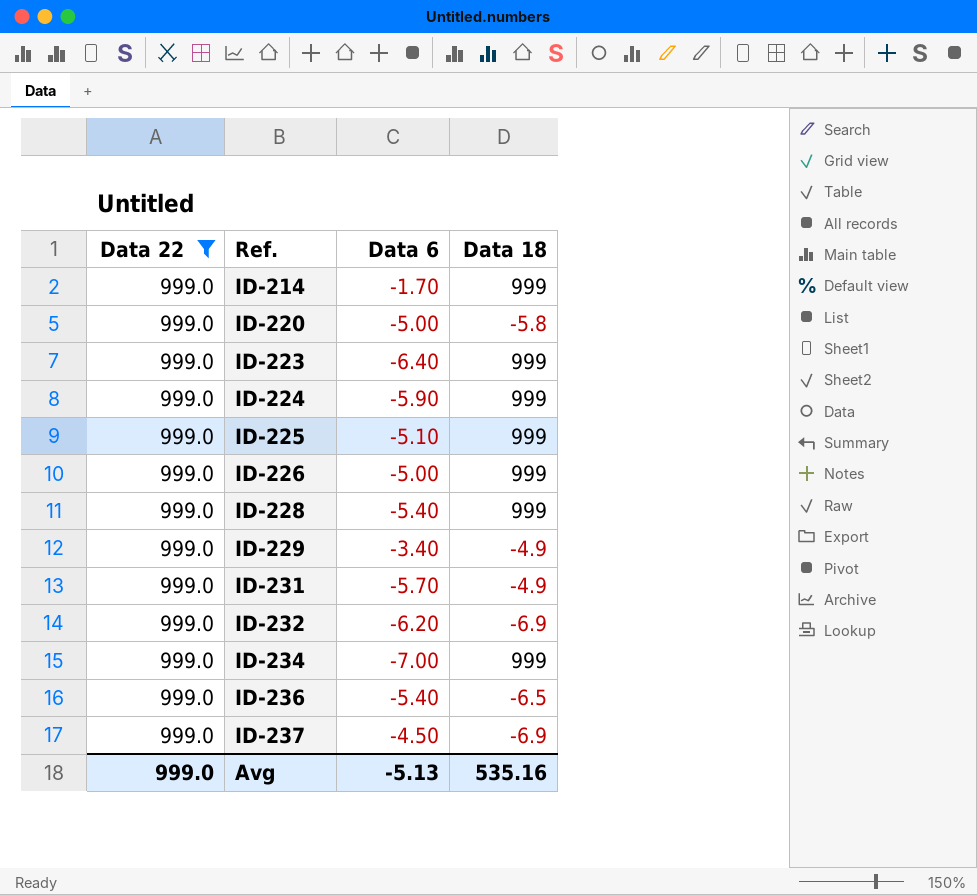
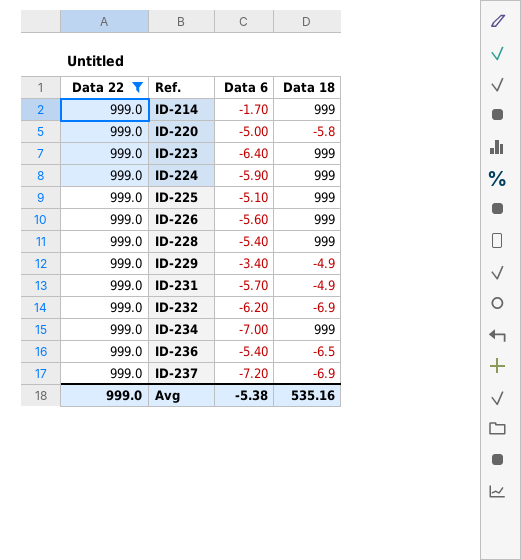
ID-226 | Data 6: -5.00 -> -5.60
ID-237 | Data 6: -4.50 -> -7.20
Avg | Data 6: -5.13 -> -5.38

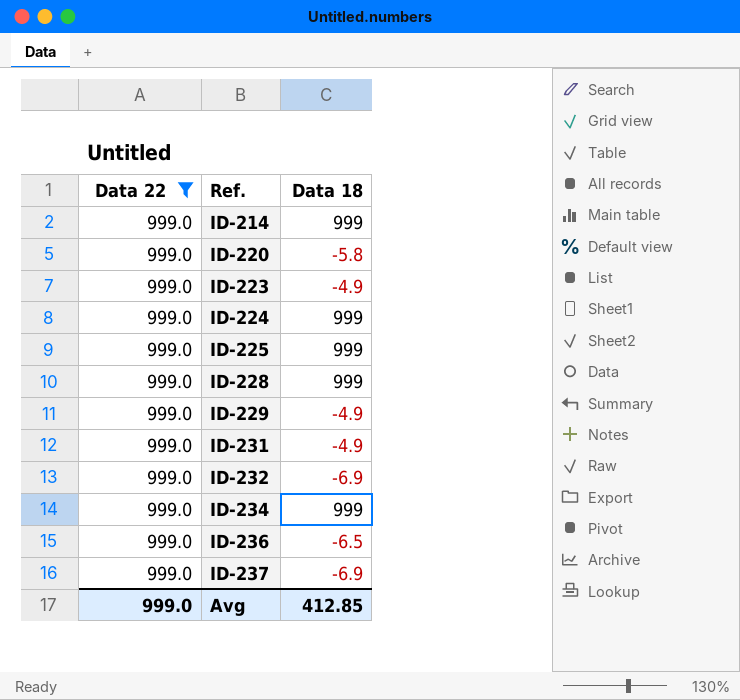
column Data 6 | position: 3 -> none
row ID-226: 999.0 | -5.60 | 999 -> none
ID-223 | Data 18: 999 -> -4.9
Avg | Data 18: 535.16 -> 412.85

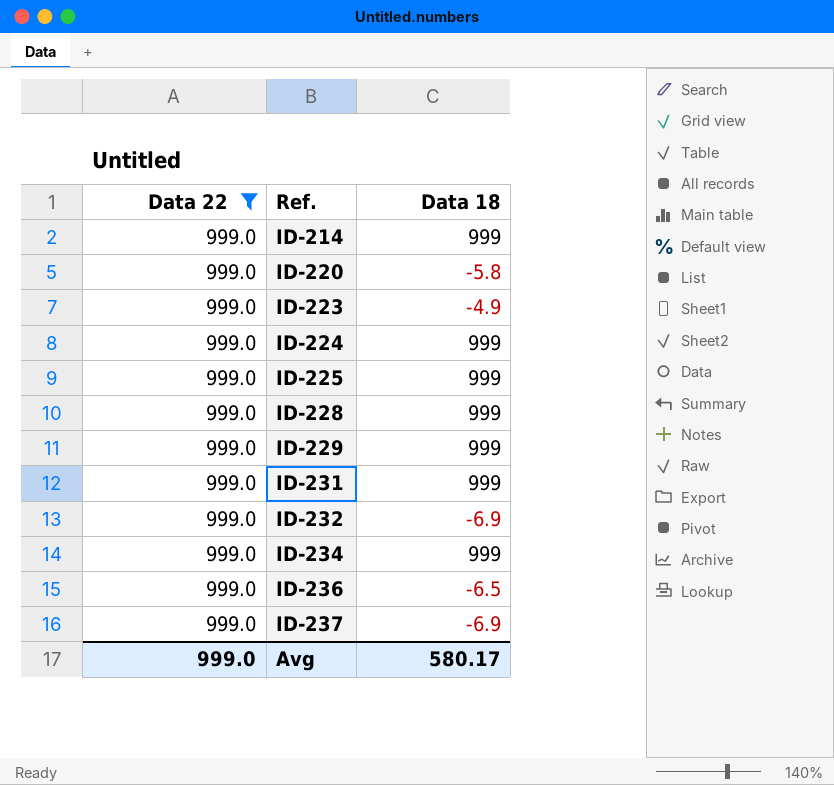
ID-229 | Data 18: -4.9 -> 999
ID-231 | Data 18: -4.9 -> 999
Avg | Data 18: 412.85 -> 580.17

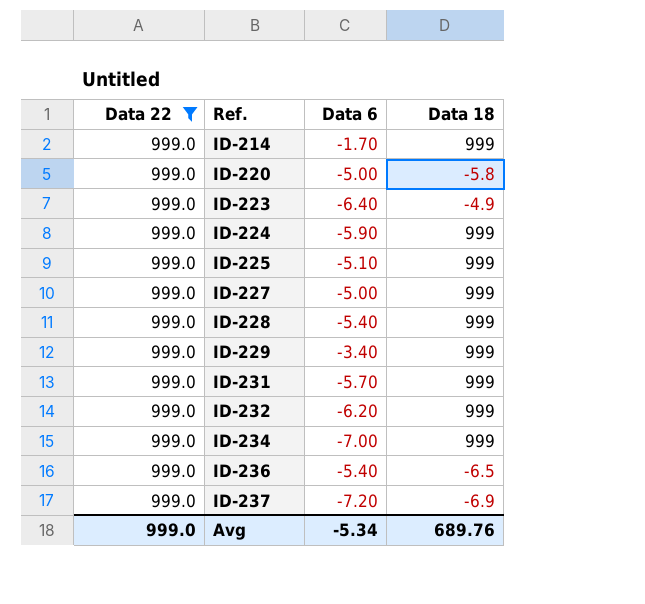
column Data 6 | position: none -> 3
row ID-227: none -> 999.0 | -5.00 | 999
ID-232 | Data 18: -6.9 -> 999
Avg | Data 18: 580.17 -> 689.76

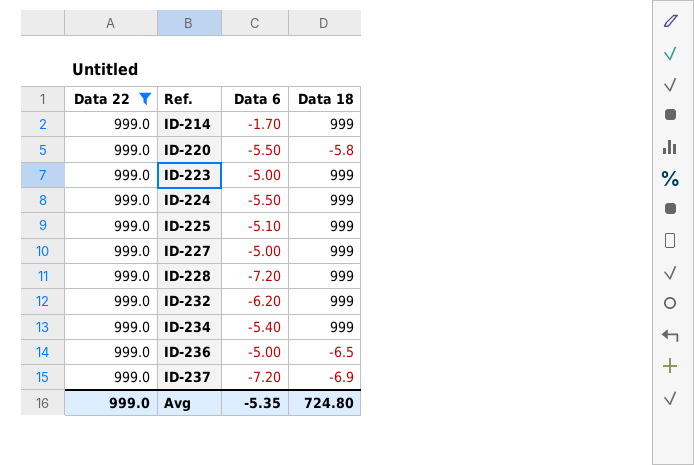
row ID-229: 999.0 | -3.40 | 999 -> none
row ID-231: 999.0 | -5.70 | 999 -> none
ID-220 | Data 6: -5.00 -> -5.50
ID-223 | Data 6: -6.40 -> -5.00
ID-223 | Data 18: -4.9 -> 999
ID-224 | Data 6: -5.90 -> -5.50
ID-228 | Data 6: -5.40 -> -7.20
ID-234 | Data 6: -7.00 -> -5.40
ID-236 | Data 6: -5.40 -> -5.00
Avg | Data 6: -5.34 -> -5.35
Avg | Data 18: 689.76 -> 724.80

